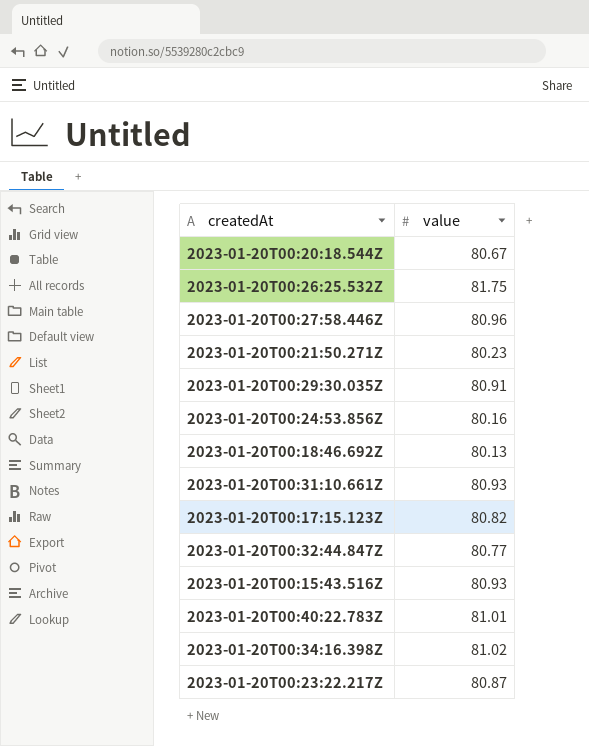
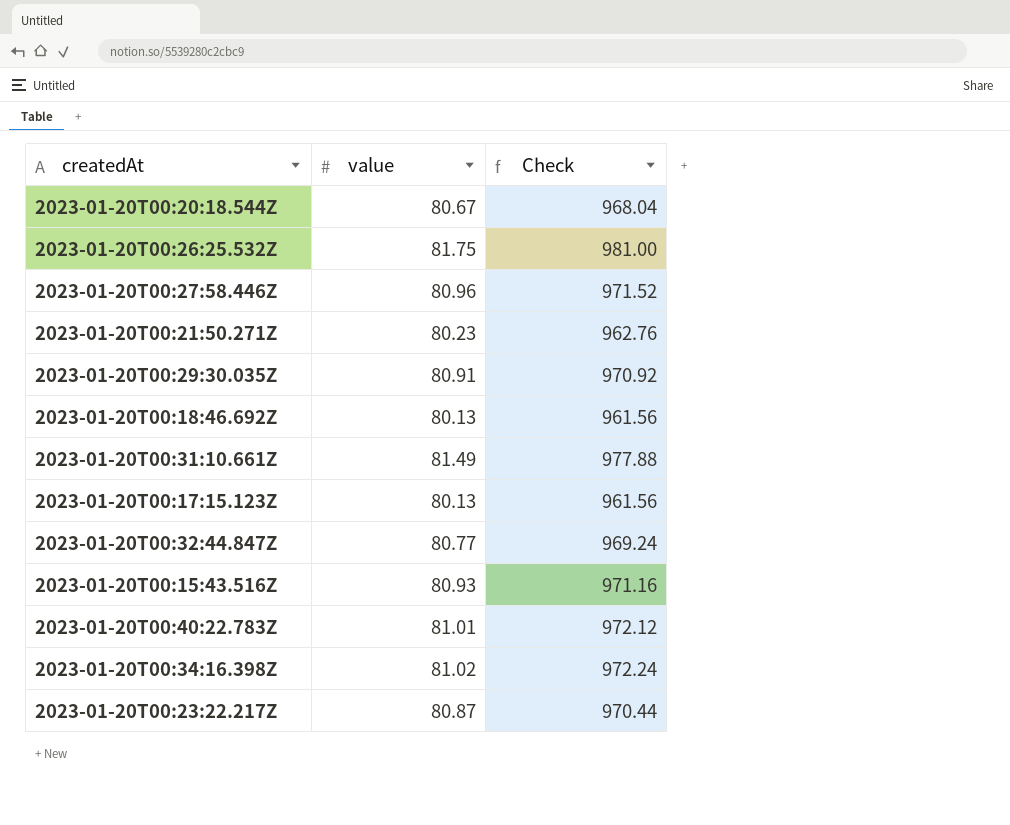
column Check | formula: none -> [value] * 12
row 2023-01-20T00:24:53.856Z: 80.16 -> none
2023-01-20T00:31:10.661Z | value: 80.93 -> 81.49
2023-01-20T00:17:15.123Z | value: 80.82 -> 80.13

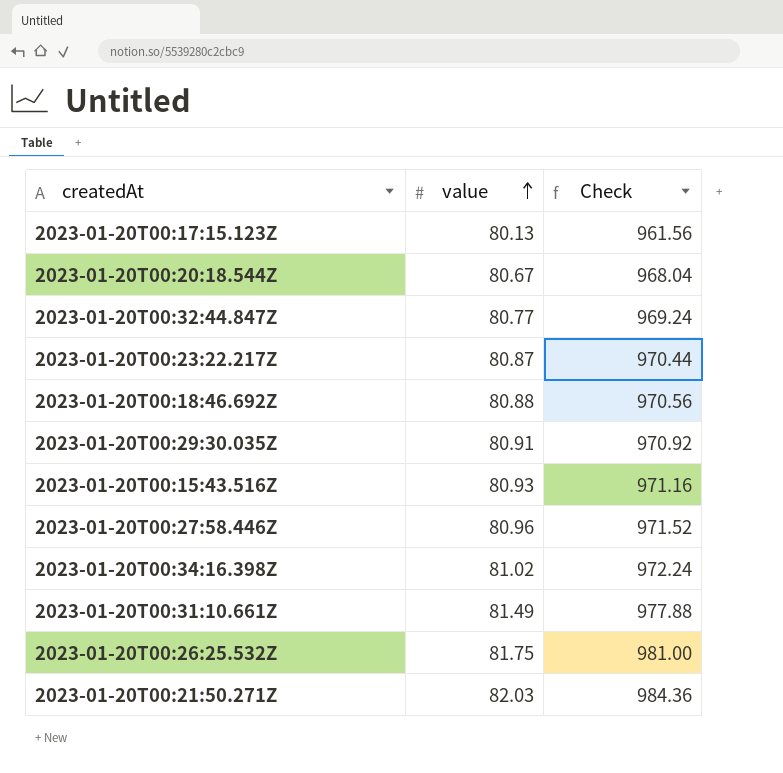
row order: none -> value ascending
row 2023-01-20T00:40:22.783Z: 81.01 | 972.12 -> none
2023-01-20T00:18:46.692Z | value: 80.13 -> 80.88
2023-01-20T00:18:46.692Z | Check: 961.56 -> 970.56
2023-01-20T00:21:50.271Z | value: 80.23 -> 82.03
2023-01-20T00:21:50.271Z | Check: 962.76 -> 984.36

